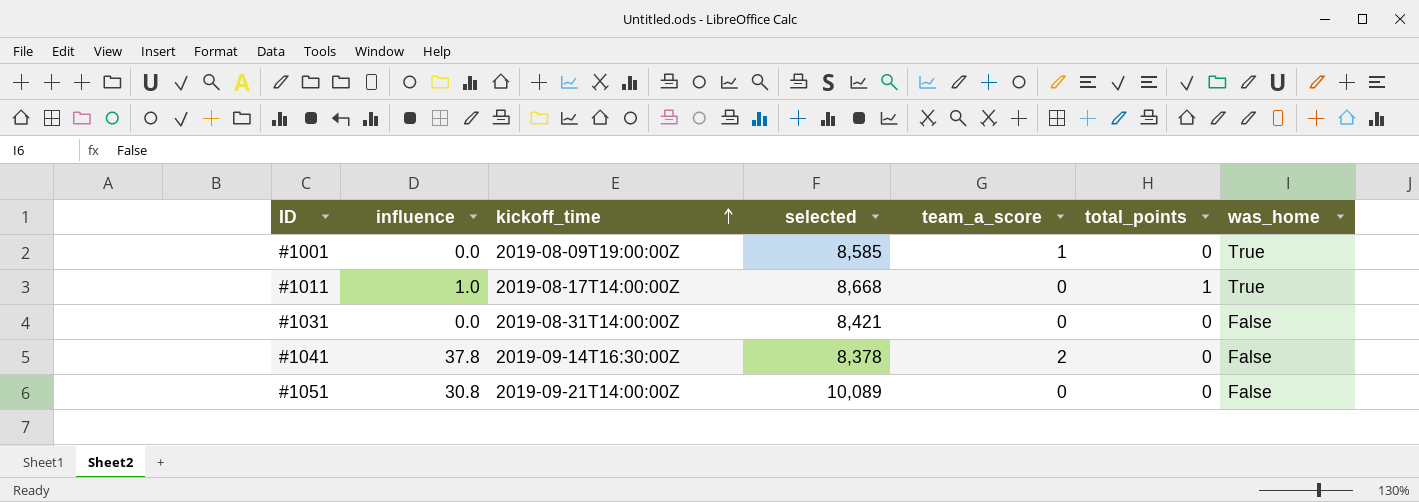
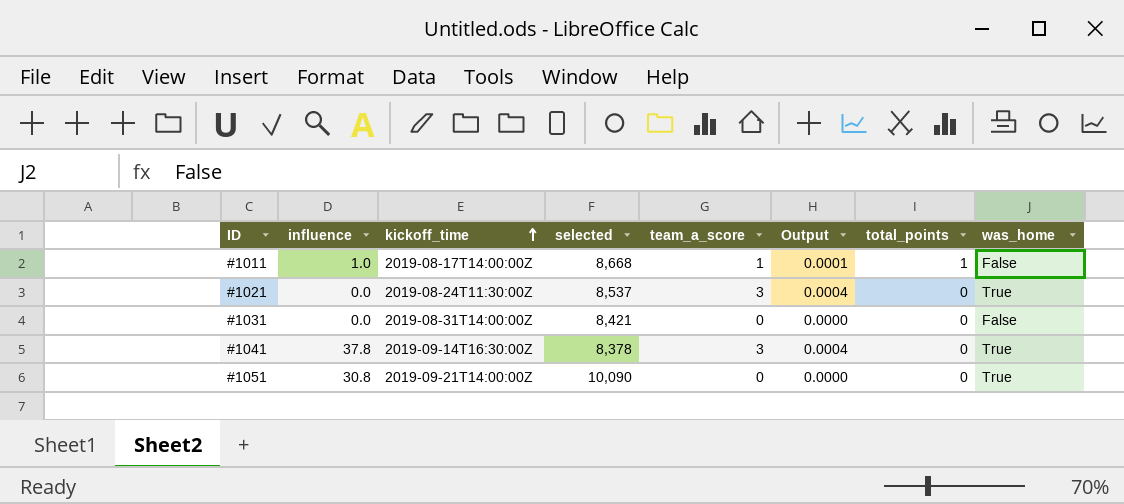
column Output | formula: none -> [team_a_score] / [selected]
row #1001: 0.0 | 2019-08-09T19:00:00Z | 8,585 | 1 | 0 | True -> none
#1011 | team_a_score: 0 -> 1
#1011 | was_home: True -> False
row #1021: none -> 0.0 | 2019-08-24T11:30:00Z | 8,537 | 3 | 0.0004 | 0 | True
#1041 | team_a_score: 2 -> 3
#1041 | was_home: False -> True
#1051 | selected: 10,089 -> 10,090
#1051 | was_home: False -> True

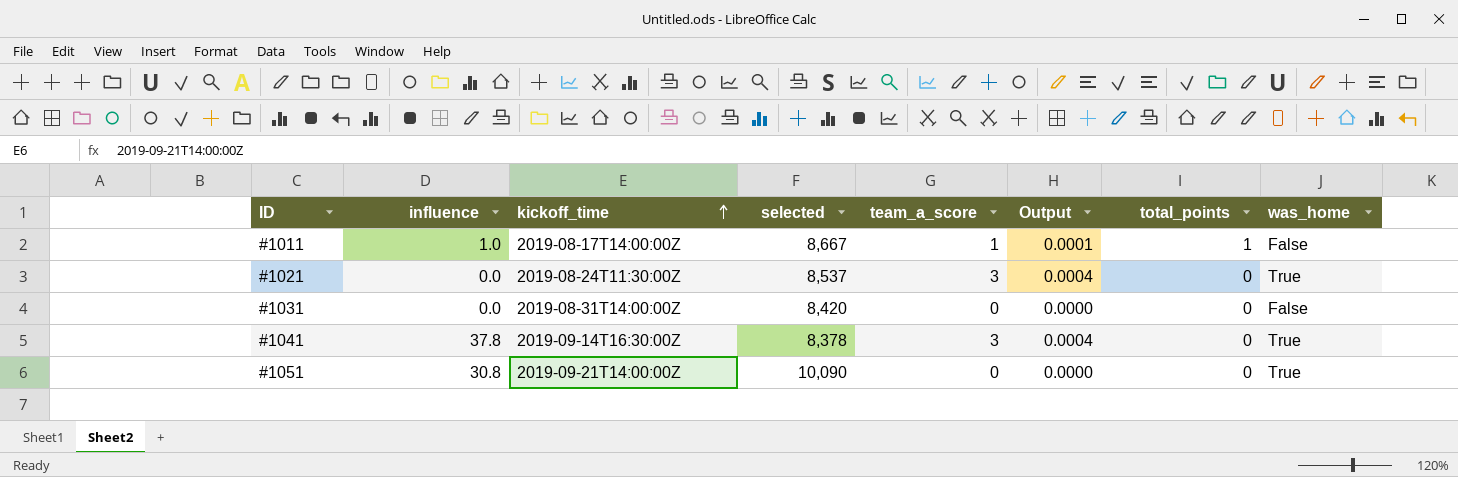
#1011 | selected: 8,668 -> 8,667
#1031 | selected: 8,421 -> 8,420

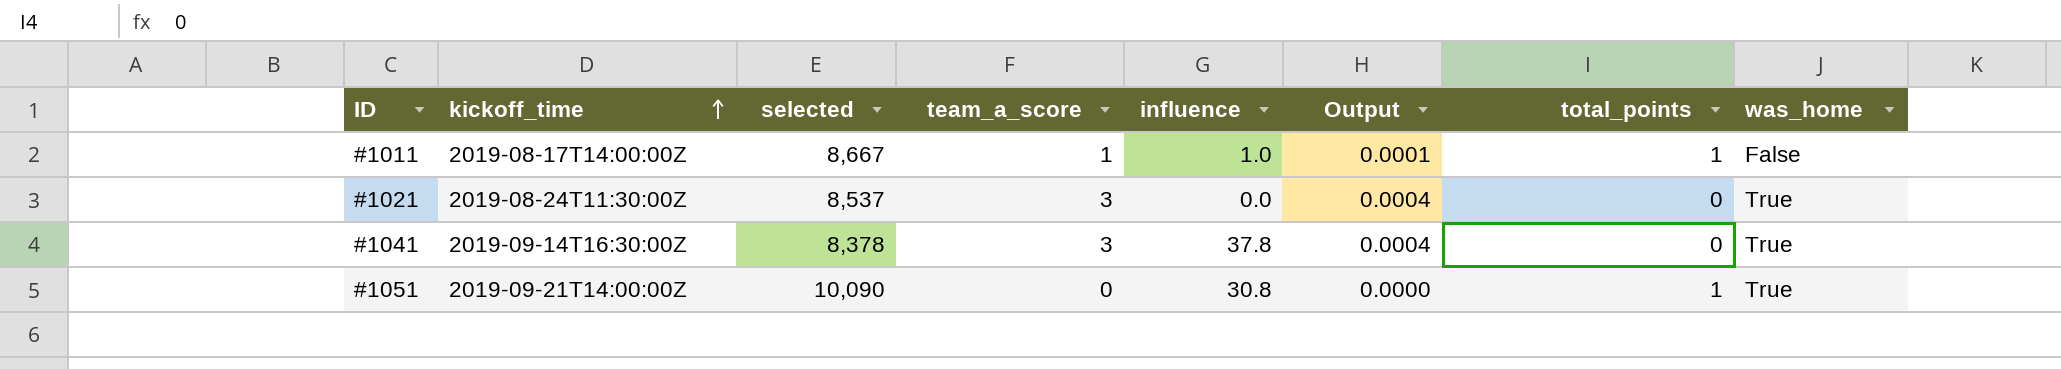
column influence | position: 2 -> 5
row #1031: 0.0 | 2019-08-31T14:00:00Z | 8,420 | 0 | 0.0000 | 0 | False -> none
#1051 | total_points: 0 -> 1

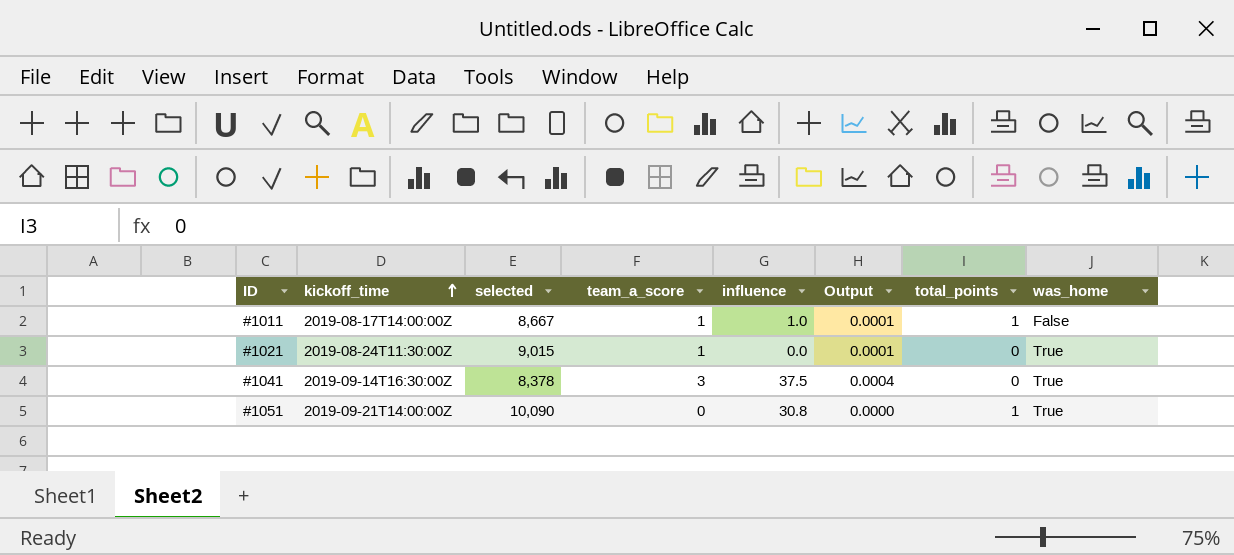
#1021 | selected: 8,537 -> 9,015
#1021 | team_a_score: 3 -> 1
#1021 | Output: 0.0004 -> 0.0001
#1041 | influence: 37.8 -> 37.5

